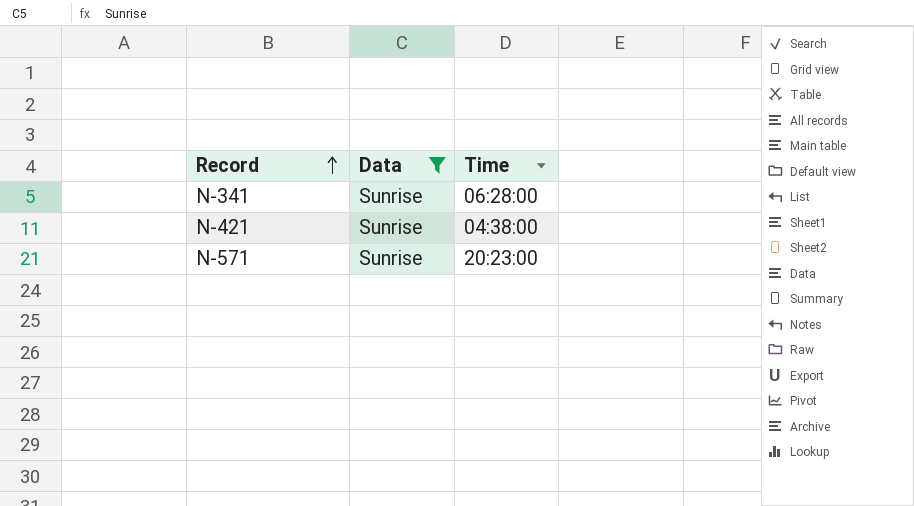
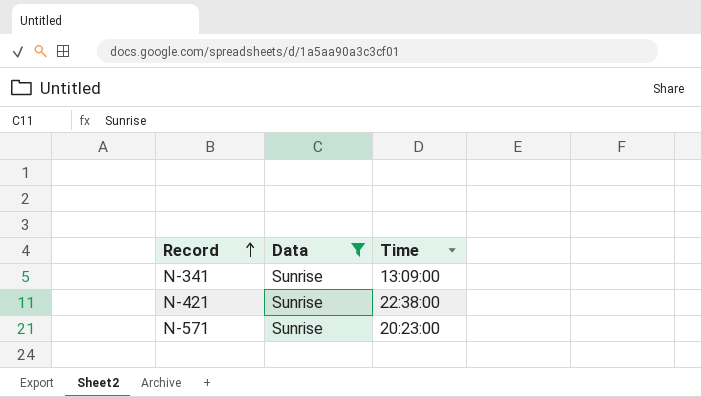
N-341 | Time: 06:28:00 -> 13:09:00
N-421 | Time: 04:38:00 -> 22:38:00

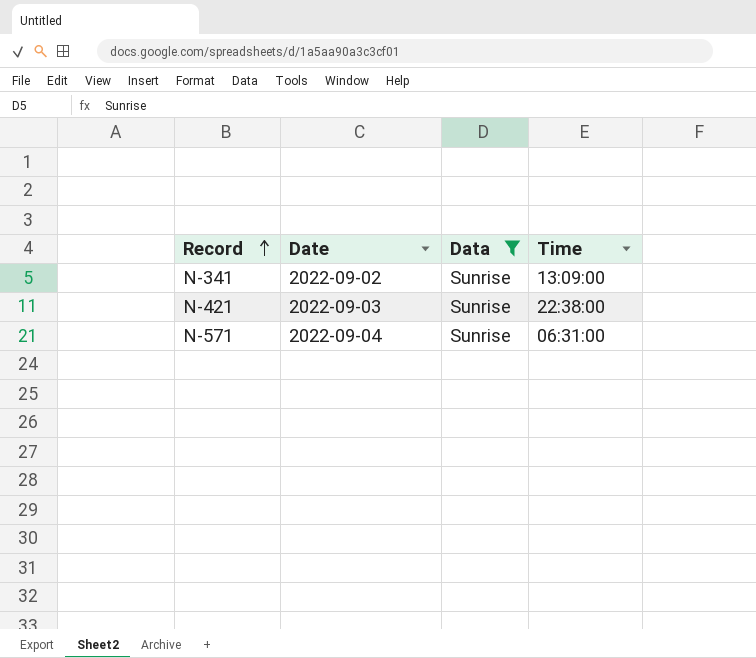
column Date | position: none -> 2
N-571 | Time: 20:23:00 -> 06:31:00

